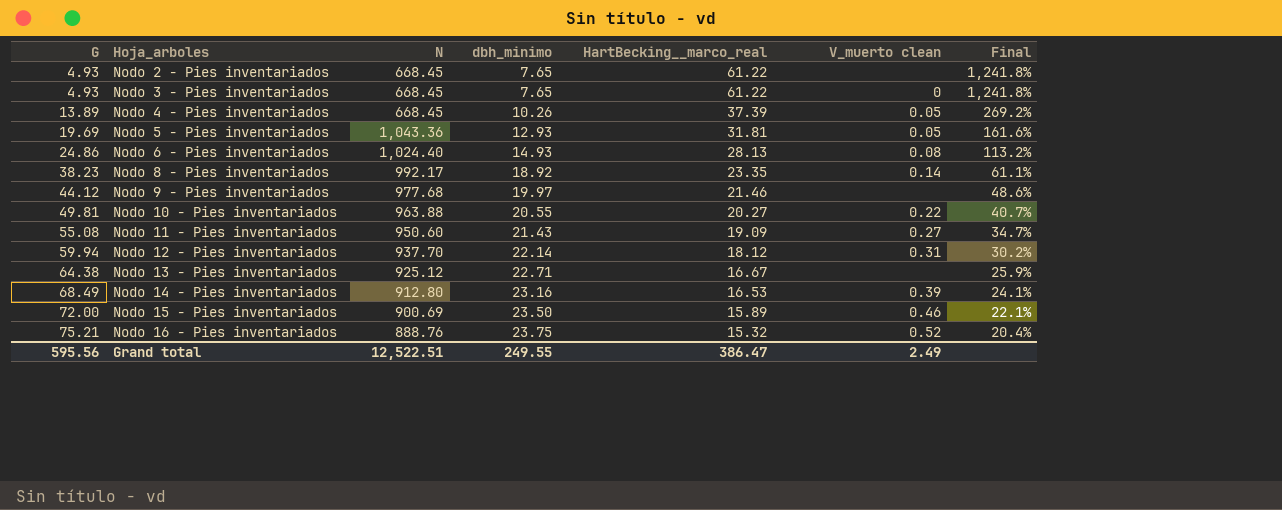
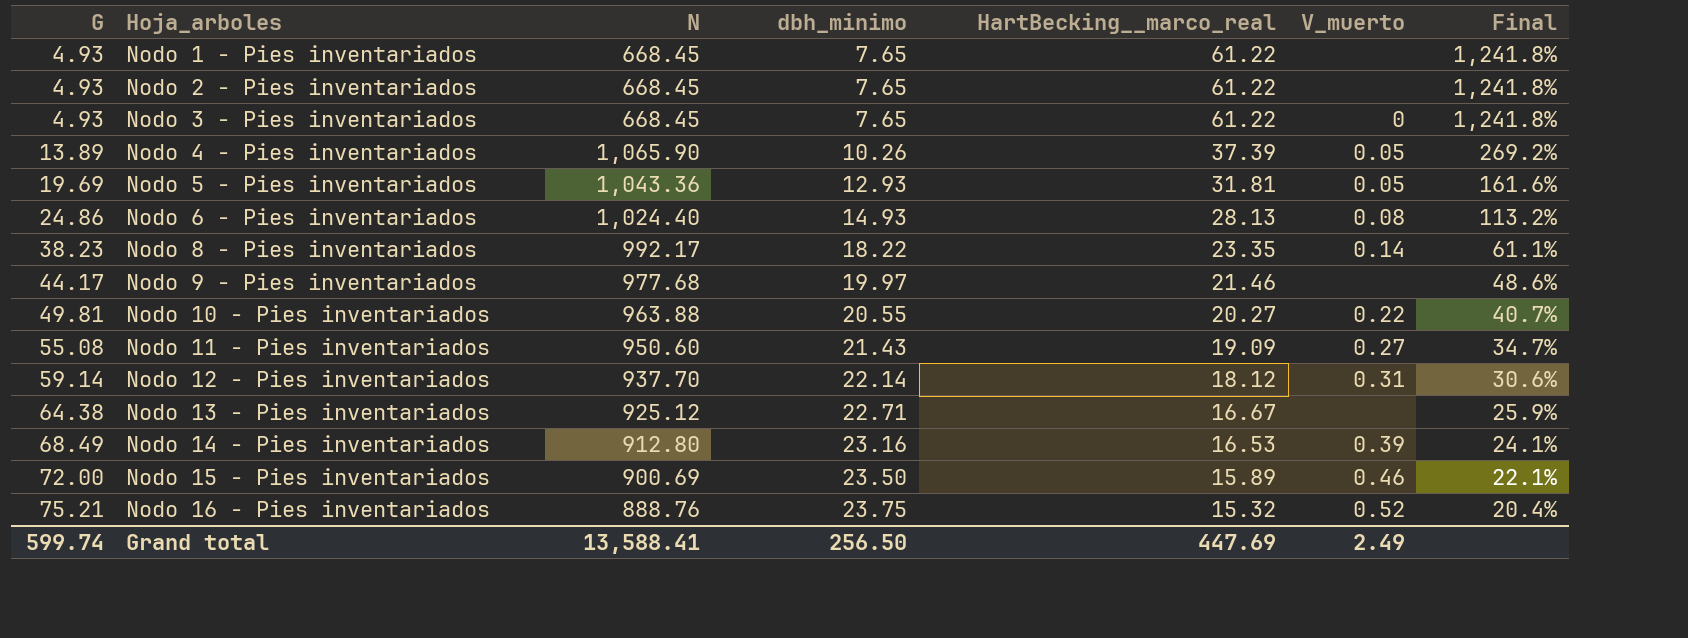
column name: V_muerto clean -> V_muerto
row Nodo 1 - Pies inventariados: none -> 4.93 | 668.45 | 7.65 | 61.22 | none | 1,241.8%
Nodo 4 - Pies inventariados | N: 668.45 -> 1,065.90
Nodo 8 - Pies inventariados | dbh_minimo: 18.92 -> 18.22
Nodo 9 - Pies inventariados | G: 44.12 -> 44.17
Nodo 12 - Pies inventariados | G: 59.94 -> 59.14
Nodo 12 - Pies inventariados | Final: 30.2% -> 30.6%
Grand total | G: 595.56 -> 599.74
Grand total | N: 12,522.51 -> 13,588.41
Grand total | dbh_minimo: 249.55 -> 256.50
Grand total | HartBecking__marco_real: 386.47 -> 447.69

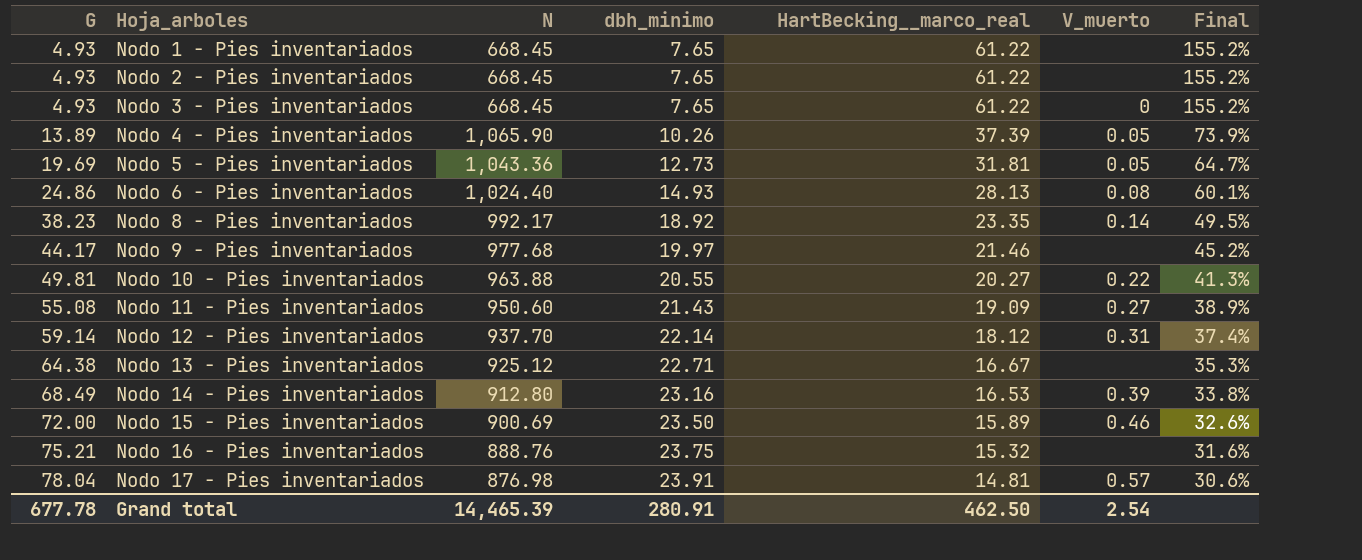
column Final | formula: [HartBecking__marco_real] / [G] -> [dbh_minimo] / [G]
Nodo 5 - Pies inventariados | dbh_minimo: 12.93 -> 12.73
Nodo 8 - Pies inventariados | dbh_minimo: 18.22 -> 18.92
Nodo 16 - Pies inventariados | V_muerto: 0.52 -> none
row Nodo 17 - Pies inventariados: none -> 78.04 | 876.98 | 23.91 | 14.81 | 0.57 | 30.6%
Grand total | G: 599.74 -> 677.78
Grand total | N: 13,588.41 -> 14,465.39
Grand total | dbh_minimo: 256.50 -> 280.91
Grand total | HartBecking__marco_real: 447.69 -> 462.50
Grand total | V_muerto: 2.49 -> 2.54

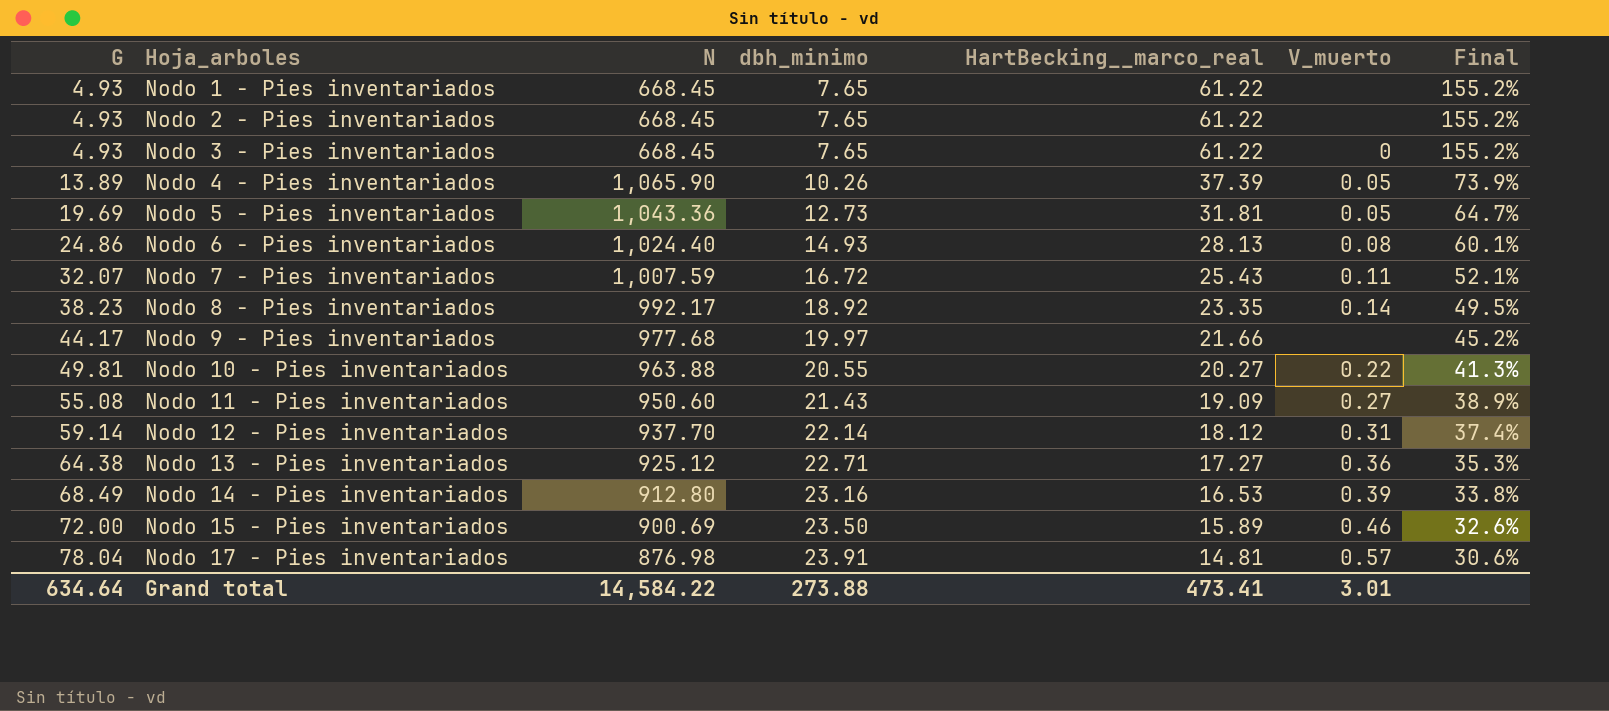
row Nodo 16 - Pies inventariados: 75.21 | 888.76 | 23.75 | 15.32 | none | 31.6% -> none
row Nodo 7 - Pies inventariados: none -> 32.07 | 1,007.59 | 16.72 | 25.43 | 0.11 | 52.1%
Nodo 9 - Pies inventariados | HartBecking__marco_real: 21.46 -> 21.66
Nodo 13 - Pies inventariados | HartBecking__marco_real: 16.67 -> 17.27
Nodo 13 - Pies inventariados | V_muerto: none -> 0.36
Grand total | G: 677.78 -> 634.64
Grand total | N: 14,465.39 -> 14,584.22
Grand total | dbh_minimo: 280.91 -> 273.88
Grand total | HartBecking__marco_real: 462.50 -> 473.41
Grand total | V_muerto: 2.54 -> 3.01

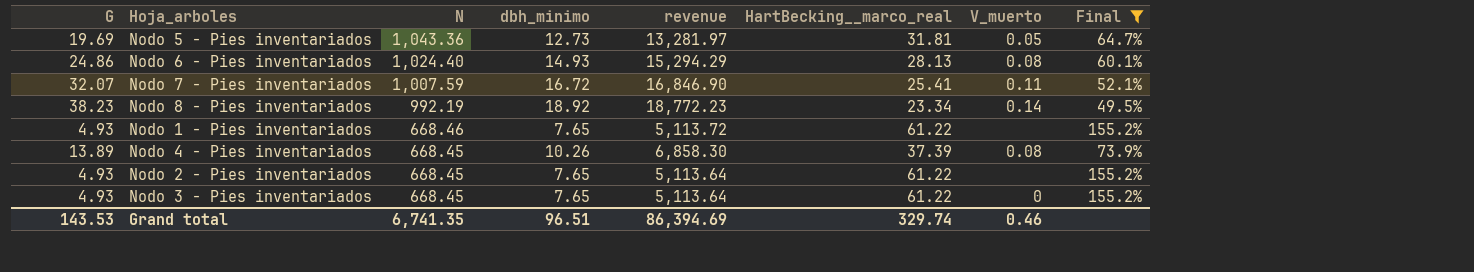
filter: none -> Final >= 49.5%
row order: G ascending -> N descending
column revenue | formula: none -> [N] * [dbh_minimo]
Nodo 7 - Pies inventariados | HartBecking__marco_real: 25.43 -> 25.41
Nodo 8 - Pies inventariados | N: 992.17 -> 992.19
Nodo 8 - Pies inventariados | HartBecking__marco_real: 23.35 -> 23.34
Nodo 1 - Pies inventariados | N: 668.45 -> 668.46
Nodo 4 - Pies inventariados | N: 1,065.90 -> 668.45
Nodo 4 - Pies inventariados | V_muerto: 0.05 -> 0.08
Grand total | G: 634.64 -> 143.53
Grand total | N: 14,584.22 -> 6,741.35
Grand total | dbh_minimo: 273.88 -> 96.51
Grand total | HartBecking__marco_real: 473.41 -> 329.74
Grand total | V_muerto: 3.01 -> 0.46

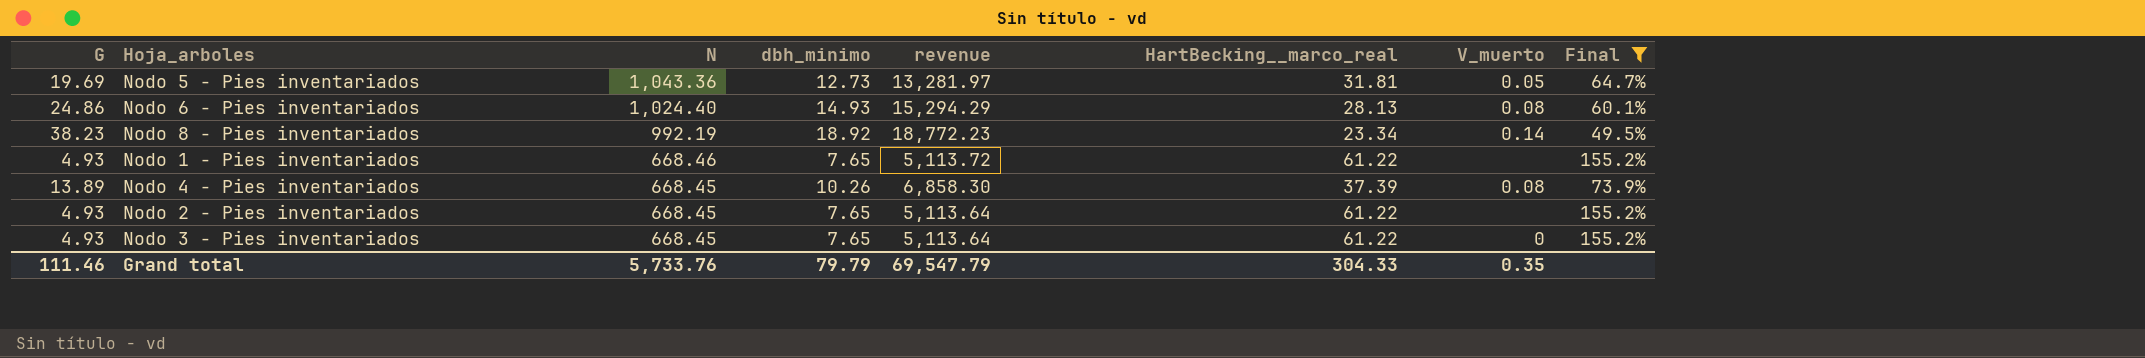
row Nodo 7 - Pies inventariados: 32.07 | 1,007.59 | 16.72 | 16,846.90 | 25.41 | 0.11 | 52.1% -> none
Grand total | G: 143.53 -> 111.46
Grand total | N: 6,741.35 -> 5,733.76
Grand total | dbh_minimo: 96.51 -> 79.79
Grand total | revenue: 86,394.69 -> 69,547.79
Grand total | HartBecking__marco_real: 329.74 -> 304.33
Grand total | V_muerto: 0.46 -> 0.35

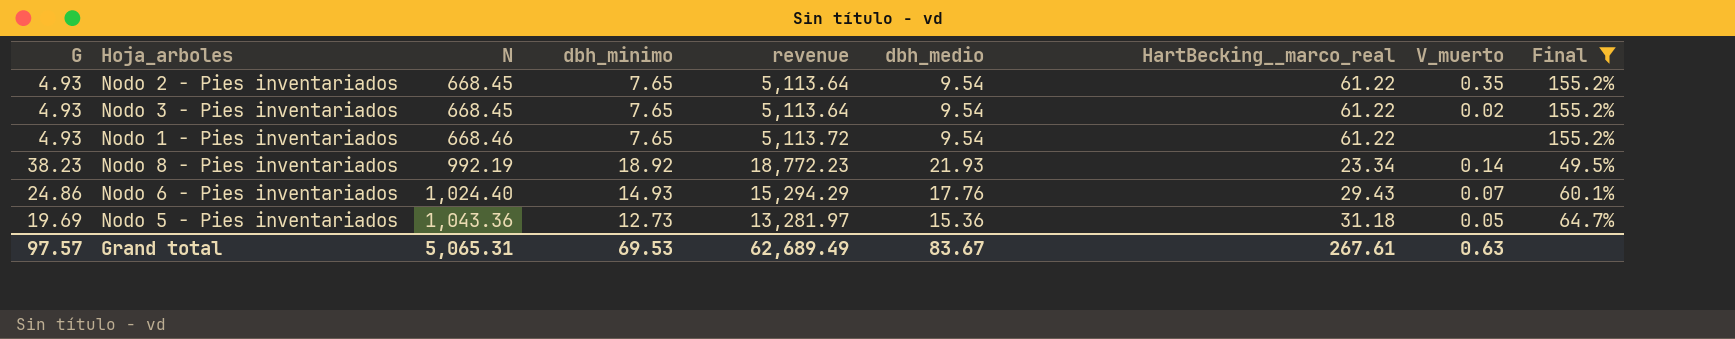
row order: N descending -> N ascending
column dbh_medio | position: none -> 6
row Nodo 4 - Pies inventariados: 13.89 | 668.45 | 10.26 | 6,858.30 | 37.39 | 0.08 | 73.9% -> none
Nodo 2 - Pies inventariados | V_muerto: none -> 0.35
Nodo 3 - Pies inventariados | V_muerto: 0 -> 0.02
Nodo 6 - Pies inventariados | HartBecking__marco_real: 28.13 -> 29.43
Nodo 6 - Pies inventariados | V_muerto: 0.08 -> 0.07
Nodo 5 - Pies inventariados | HartBecking__marco_real: 31.81 -> 31.18
Grand total | G: 111.46 -> 97.57
Grand total | N: 5,733.76 -> 5,065.31
Grand total | dbh_minimo: 79.79 -> 69.53
Grand total | revenue: 69,547.79 -> 62,689.49
Grand total | HartBecking__marco_real: 304.33 -> 267.61
Grand total | V_muerto: 0.35 -> 0.63

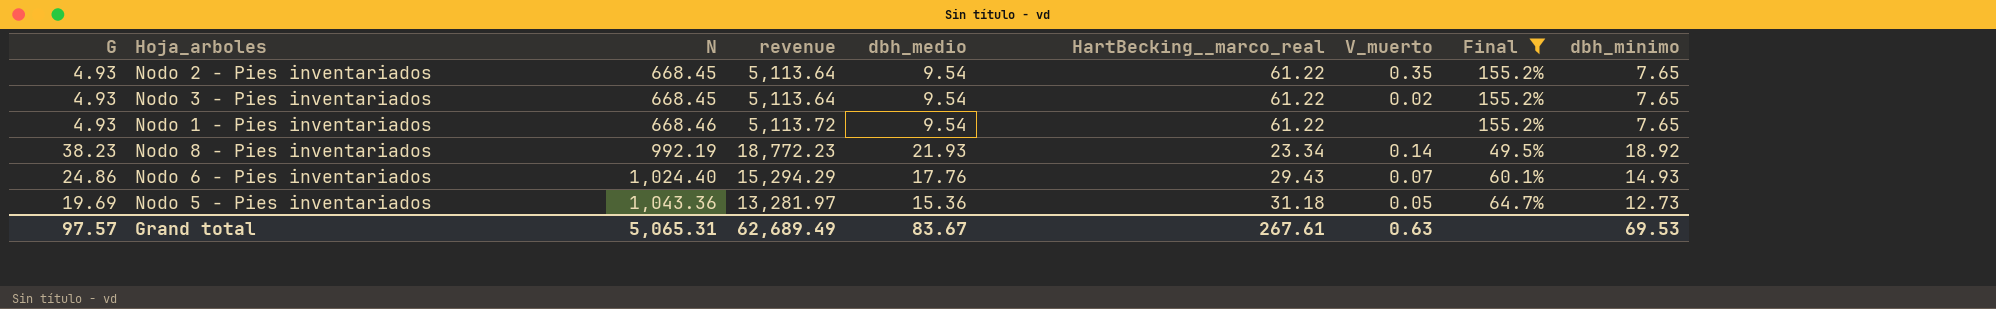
column dbh_minimo | position: 4 -> 9

